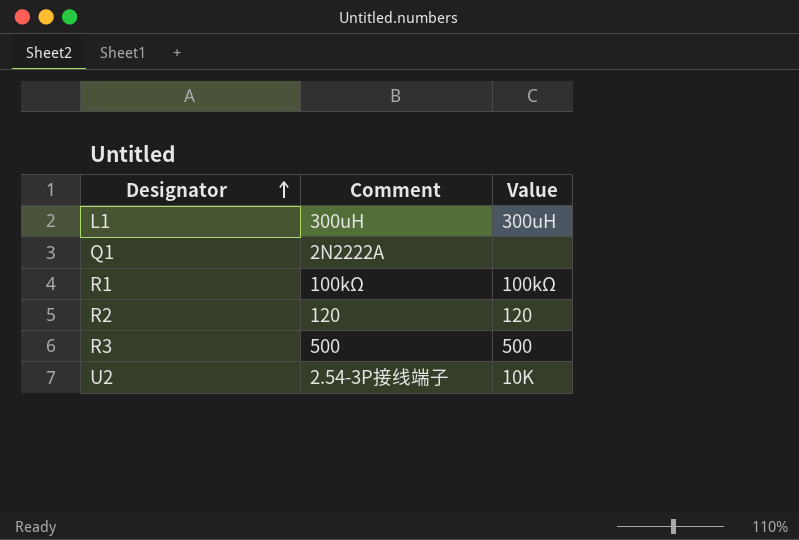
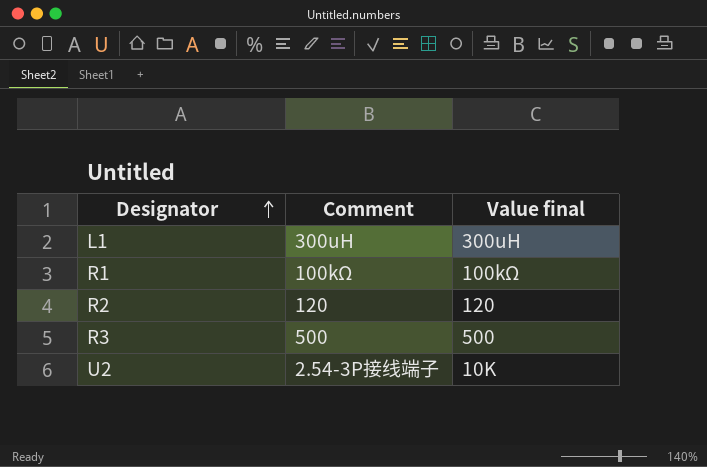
column name: Value -> Value final
row Q1: 2N2222A | none -> none

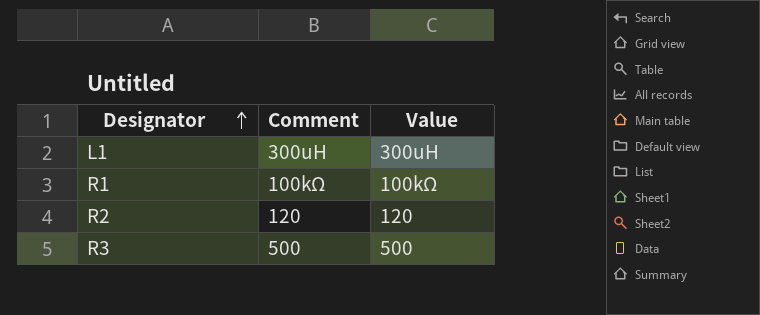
column name: Value final -> Value
row U2: 2.54-3P接线端子 | 10K -> none

